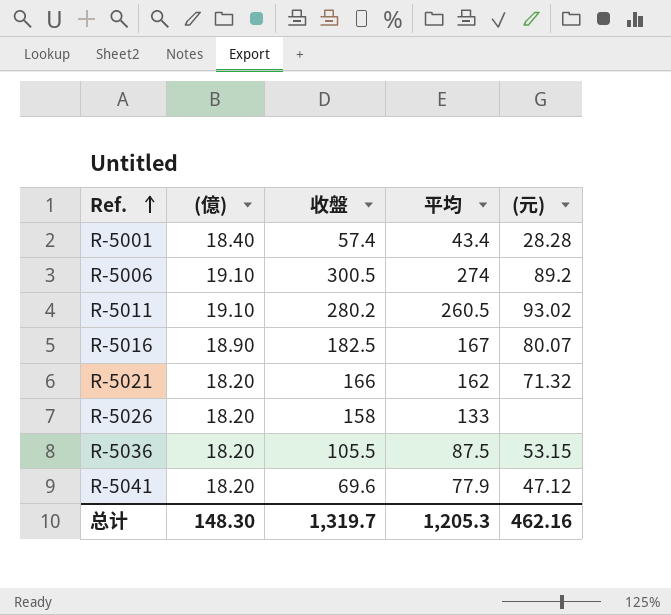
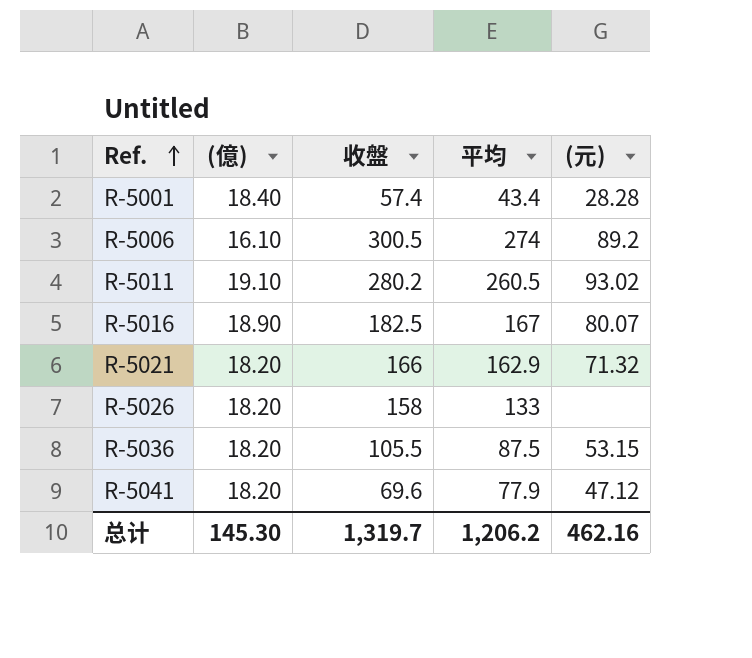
R-5006 | (億): 19.10 -> 16.10
R-5021 | 平均: 162 -> 162.9
总计 | (億): 148.30 -> 145.30
总计 | 平均: 1,205.3 -> 1,206.2

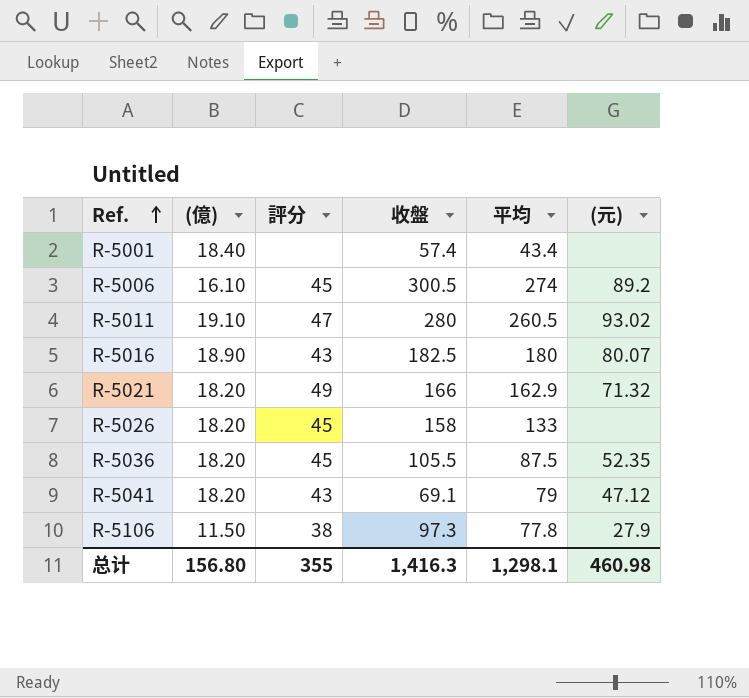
column 評分 | position: none -> 3
R-5001 | (元): 28.28 -> none
R-5011 | 收盤: 280.2 -> 280
R-5016 | 平均: 167 -> 180
R-5036 | (元): 53.15 -> 52.35
R-5041 | 收盤: 69.6 -> 69.1
R-5041 | 平均: 77.9 -> 79
row R-5106: none -> 11.50 | 38 | 97.3 | 77.8 | 27.9
总计 | (億): 145.30 -> 156.80
总计 | 收盤: 1,319.7 -> 1,416.3
总计 | 平均: 1,206.2 -> 1,298.1
总计 | (元): 462.16 -> 460.98

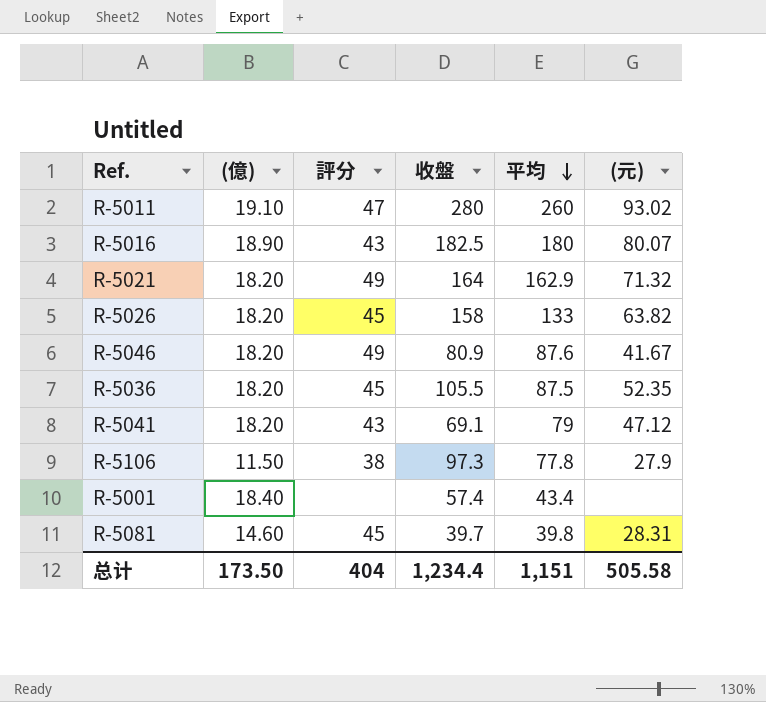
row order: Ref. ascending -> 平均 descending
row R-5006: 16.10 | 45 | 300.5 | 274 | 89.2 -> none
R-5011 | 平均: 260.5 -> 260
R-5021 | 收盤: 166 -> 164
R-5026 | (元): none -> 63.82
row R-5046: none -> 18.20 | 49 | 80.9 | 87.6 | 41.67
row R-5081: none -> 14.60 | 45 | 39.7 | 39.8 | 28.31
总计 | (億): 156.80 -> 173.50
总计 | 評分: 355 -> 404
总计 | 收盤: 1,416.3 -> 1,234.4
总计 | 平均: 1,298.1 -> 1,151
总计 | (元): 460.98 -> 505.58

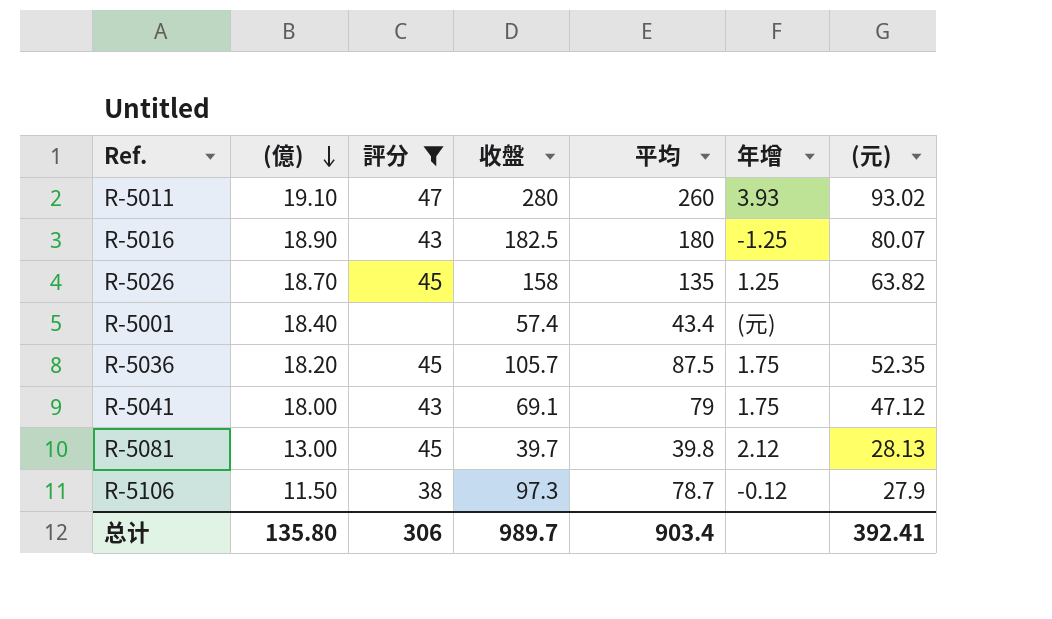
filter: none -> 評分 != 49
row order: 平均 descending -> (億) descending
column 年增 | position: none -> 6
R-5026 | (億): 18.20 -> 18.70
R-5026 | 平均: 133 -> 135
R-5036 | 收盤: 105.5 -> 105.7
R-5041 | (億): 18.20 -> 18.00
R-5081 | (億): 14.60 -> 13.00
R-5081 | (元): 28.31 -> 28.13
R-5106 | 平均: 77.8 -> 78.7
总计 | (億): 173.50 -> 135.80
总计 | 評分: 404 -> 306
总计 | 收盤: 1,234.4 -> 989.7
总计 | 平均: 1,151 -> 903.4
总计 | (元): 505.58 -> 392.41

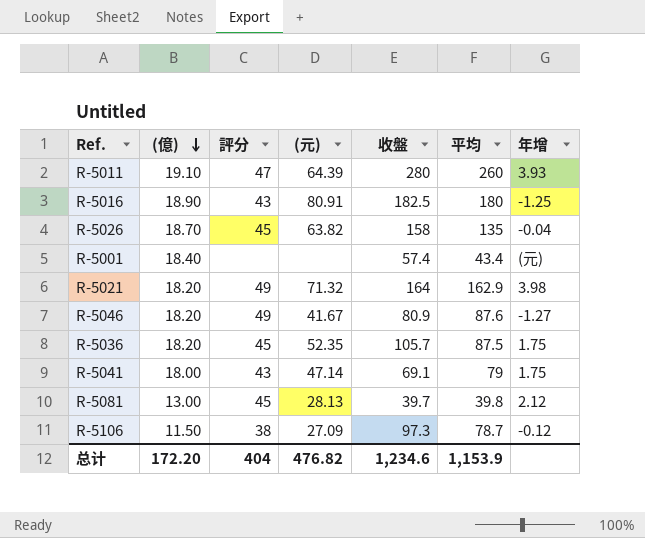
filter: 評分 != 49 -> none
column (元) | position: 7 -> 4
R-5011 | (元): 93.02 -> 64.39
R-5016 | (元): 80.07 -> 80.91
R-5026 | 年增: 1.25 -> -0.04
R-5041 | (元): 47.12 -> 47.14
R-5106 | (元): 27.9 -> 27.09
总计 | (億): 135.80 -> 172.20
总计 | 評分: 306 -> 404
总计 | (元): 392.41 -> 476.82
总计 | 收盤: 989.7 -> 1,234.6
总计 | 平均: 903.4 -> 1,153.9

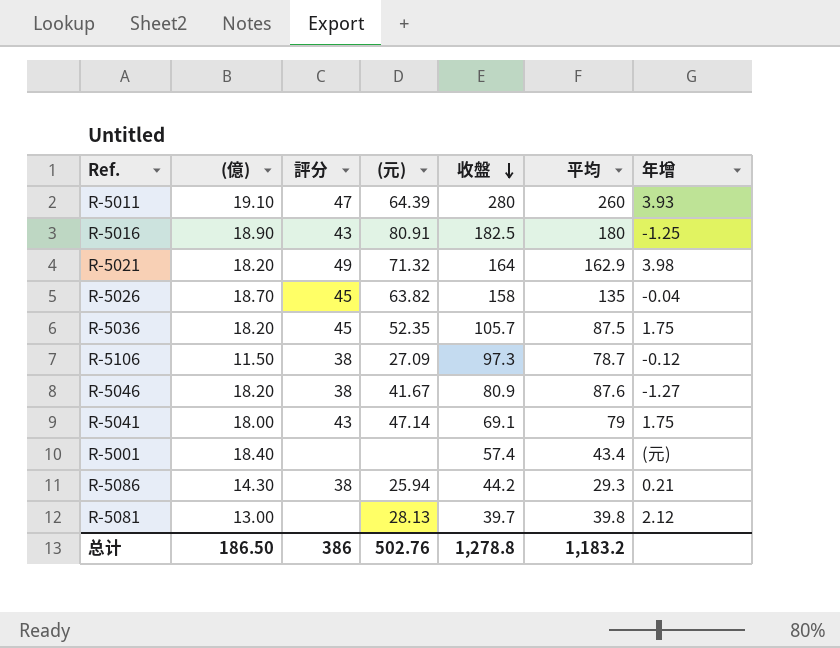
row order: (億) descending -> 收盤 descending
R-5046 | 評分: 49 -> 38
row R-5086: none -> 14.30 | 38 | 25.94 | 44.2 | 29.3 | 0.21
R-5081 | 評分: 45 -> none
总计 | (億): 172.20 -> 186.50
总计 | 評分: 404 -> 386
总计 | (元): 476.82 -> 502.76
总计 | 收盤: 1,234.6 -> 1,278.8
总计 | 平均: 1,153.9 -> 1,183.2

